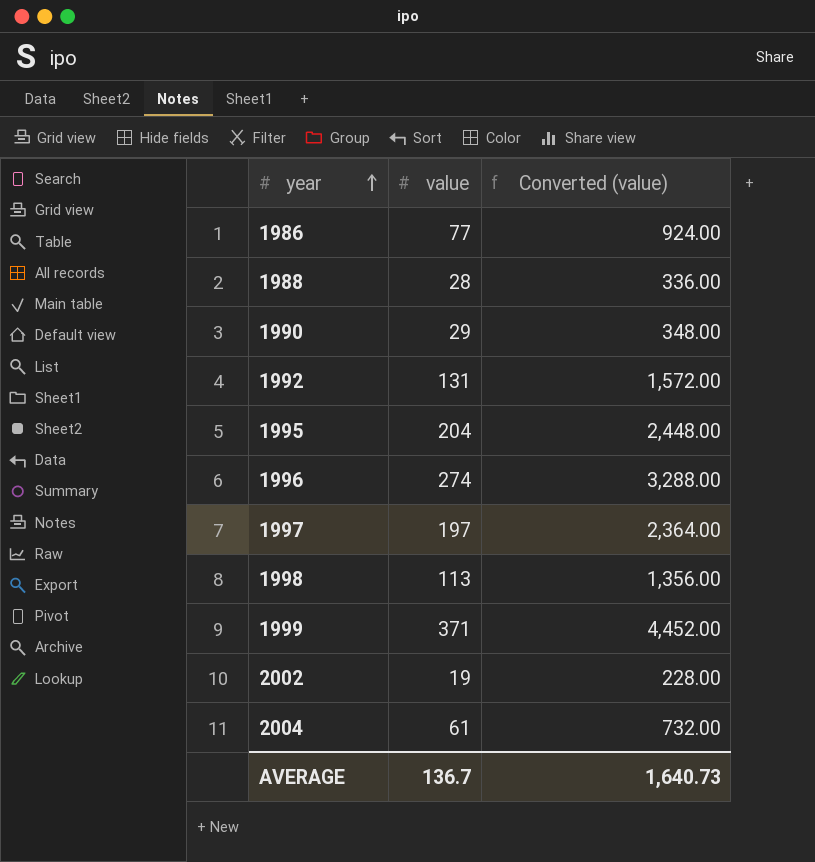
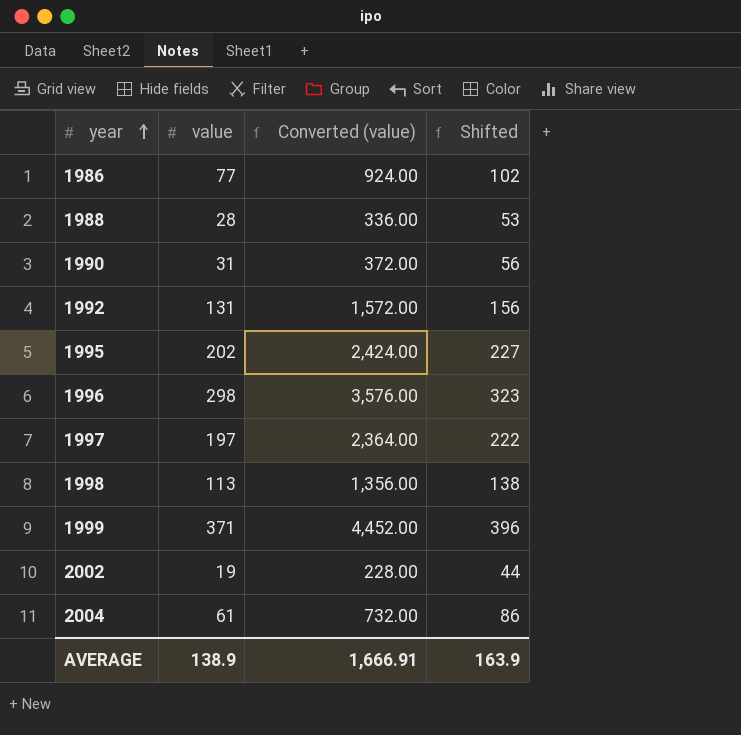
column Shifted | formula: none -> [value] + 25
1990 | value: 29 -> 31
1990 | Converted (value): 348.00 -> 372.00
1995 | value: 204 -> 202
1995 | Converted (value): 2,448.00 -> 2,424.00
1996 | value: 274 -> 298
1996 | Converted (value): 3,288.00 -> 3,576.00
AVERAGE | value: 136.7 -> 138.9
AVERAGE | Converted (value): 1,640.73 -> 1,666.91

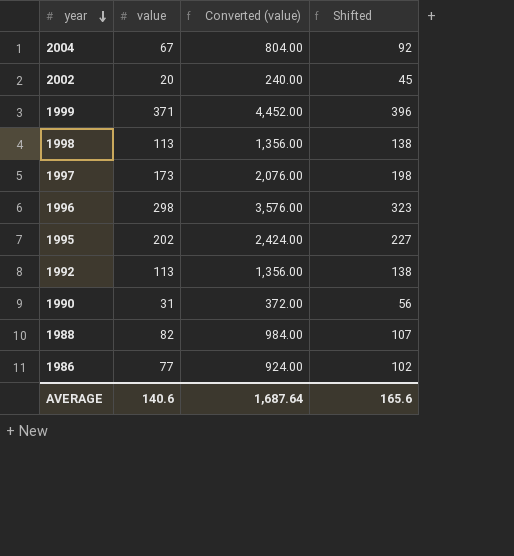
row order: year ascending -> year descending
2004 | value: 61 -> 67
2004 | Converted (value): 732.00 -> 804.00
2004 | Shifted: 86 -> 92
2002 | value: 19 -> 20
2002 | Converted (value): 228.00 -> 240.00
2002 | Shifted: 44 -> 45
1997 | value: 197 -> 173
1997 | Converted (value): 2,364.00 -> 2,076.00
1997 | Shifted: 222 -> 198
1992 | value: 131 -> 113
1992 | Converted (value): 1,572.00 -> 1,356.00
1992 | Shifted: 156 -> 138
1988 | value: 28 -> 82
1988 | Converted (value): 336.00 -> 984.00
1988 | Shifted: 53 -> 107
AVERAGE | value: 138.9 -> 140.6
AVERAGE | Converted (value): 1,666.91 -> 1,687.64
AVERAGE | Shifted: 163.9 -> 165.6

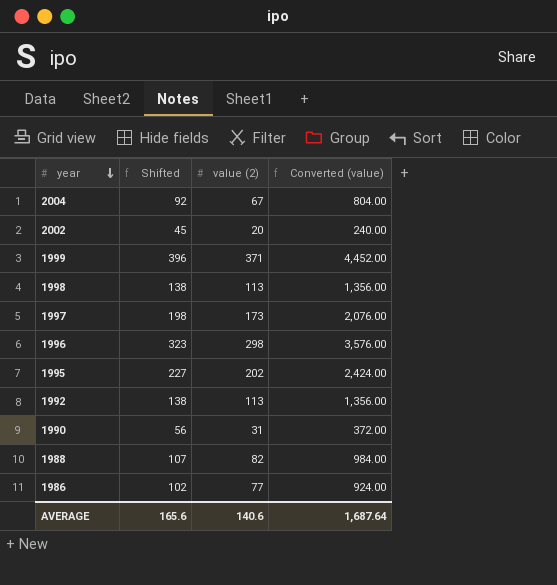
column Shifted | position: 4 -> 2
column name: value -> value (2)

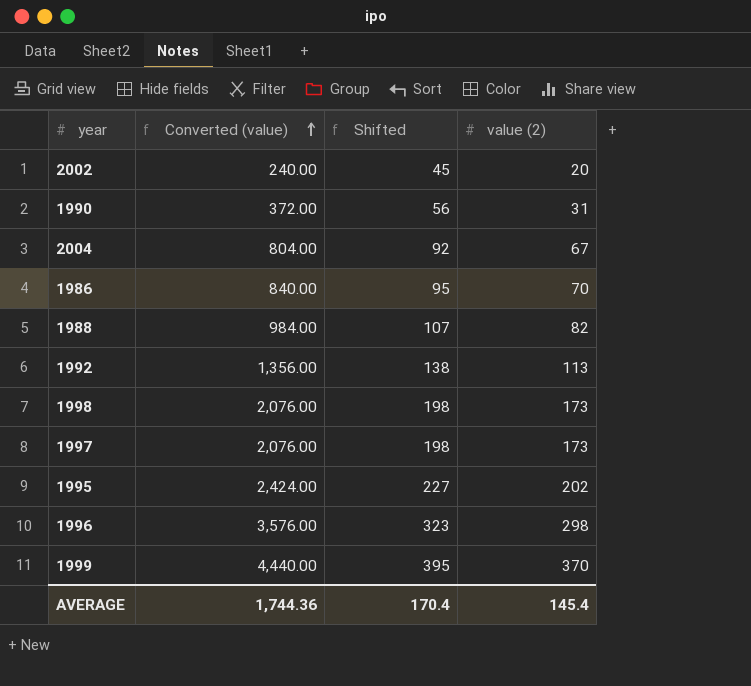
row order: year descending -> Converted (value) ascending
column Converted (value) | position: 4 -> 2
1986 | Converted (value): 924.00 -> 840.00
1986 | Shifted: 102 -> 95
1986 | value (2): 77 -> 70
1998 | Converted (value): 1,356.00 -> 2,076.00
1998 | Shifted: 138 -> 198
1998 | value (2): 113 -> 173
1999 | Converted (value): 4,452.00 -> 4,440.00
1999 | Shifted: 396 -> 395
1999 | value (2): 371 -> 370
AVERAGE | Converted (value): 1,687.64 -> 1,744.36
AVERAGE | Shifted: 165.6 -> 170.4
AVERAGE | value (2): 140.6 -> 145.4

